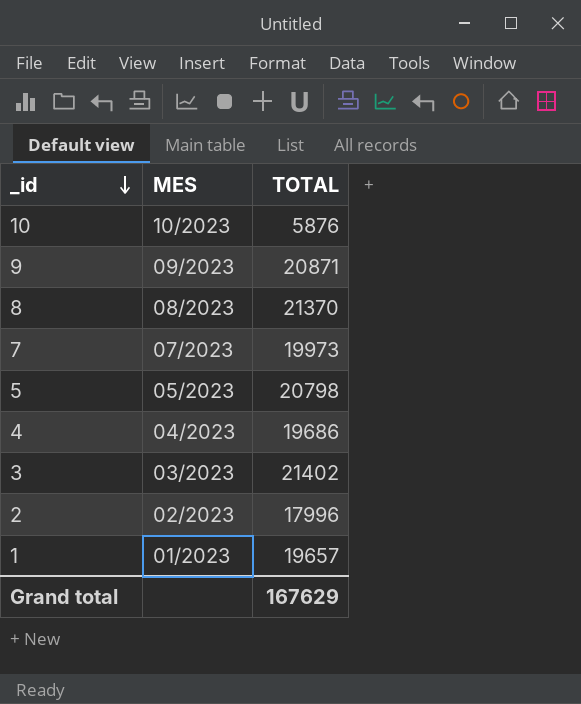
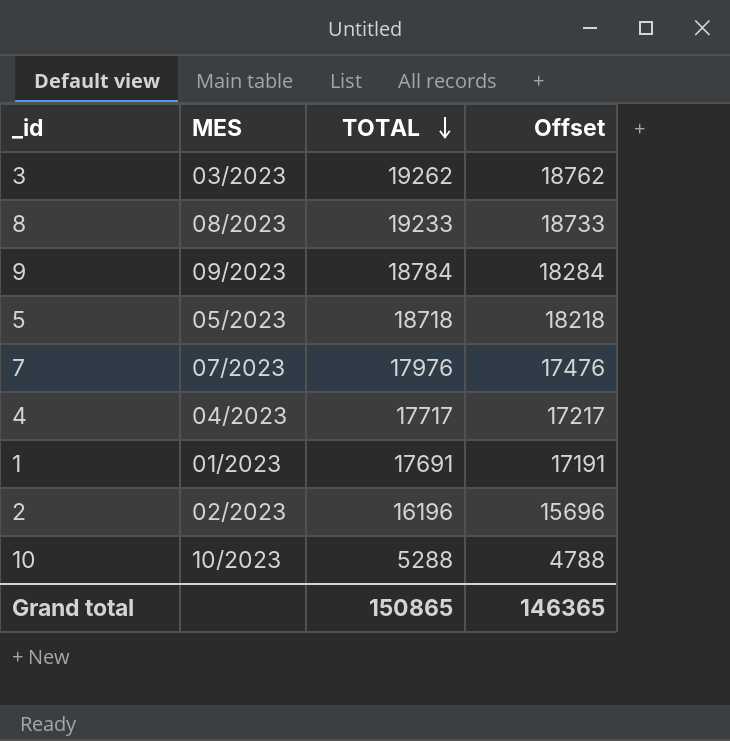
row order: _id descending -> TOTAL descending
column Offset | formula: none -> [TOTAL] - 500
3 | TOTAL: 21402 -> 19262
8 | TOTAL: 21370 -> 19233
9 | TOTAL: 20871 -> 18784
5 | TOTAL: 20798 -> 18718
7 | TOTAL: 19973 -> 17976
4 | TOTAL: 19686 -> 17717
1 | TOTAL: 19657 -> 17691
2 | TOTAL: 17996 -> 16196
10 | TOTAL: 5876 -> 5288
Grand total | TOTAL: 167629 -> 150865

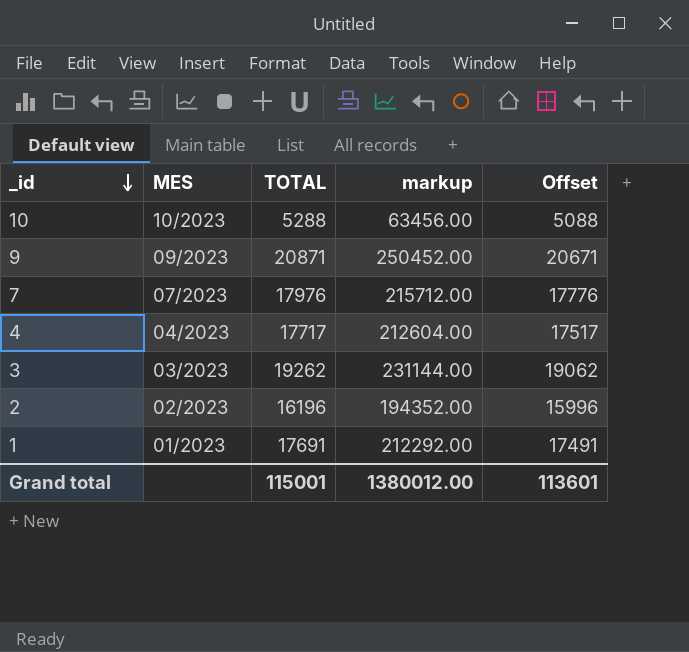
row order: TOTAL descending -> _id descending
column markup | formula: none -> [TOTAL] * 12
column Offset | formula: [TOTAL] - 500 -> [TOTAL] - 200
row 8: 08/2023 | 19233 | 18733 -> none
row 5: 05/2023 | 18718 | 18218 -> none
9 | TOTAL: 18784 -> 20871
Grand total | TOTAL: 150865 -> 115001
Grand total | Offset: 146365 -> 113601

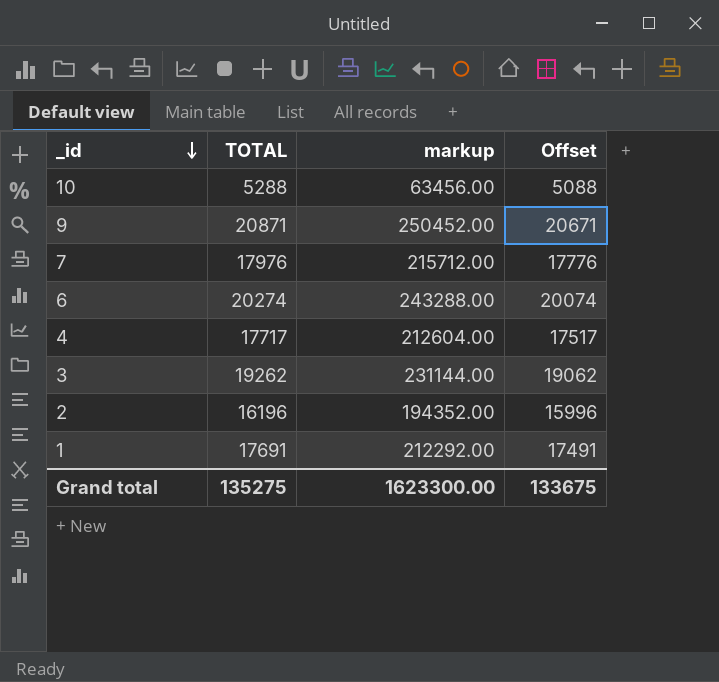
column MES | position: 2 -> none
row 6: none -> 20274 | 243288.00 | 20074
Grand total | TOTAL: 115001 -> 135275
Grand total | markup: 1380012.00 -> 1623300.00
Grand total | Offset: 113601 -> 133675

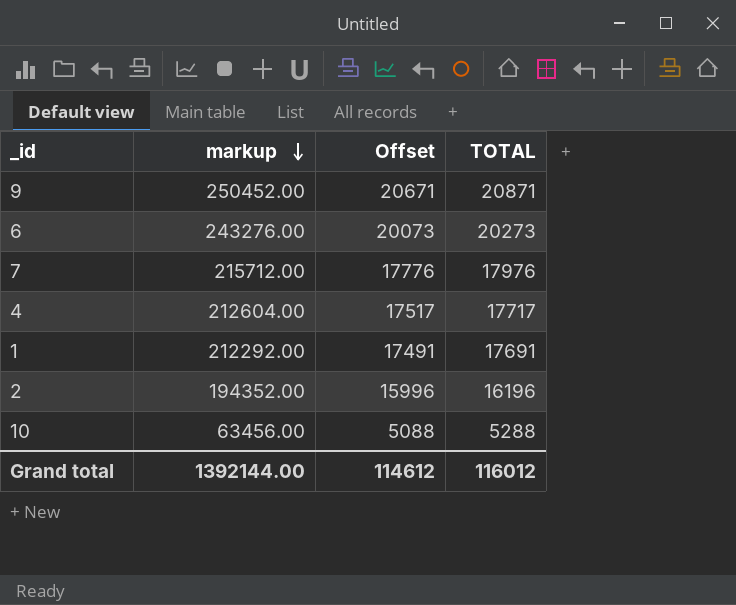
row order: _id descending -> markup descending
column TOTAL | position: 2 -> 4
row 3: 19262 | 231144.00 | 19062 -> none
6 | markup: 243288.00 -> 243276.00
6 | Offset: 20074 -> 20073
6 | TOTAL: 20274 -> 20273
Grand total | markup: 1623300.00 -> 1392144.00
Grand total | Offset: 133675 -> 114612
Grand total | TOTAL: 135275 -> 116012

